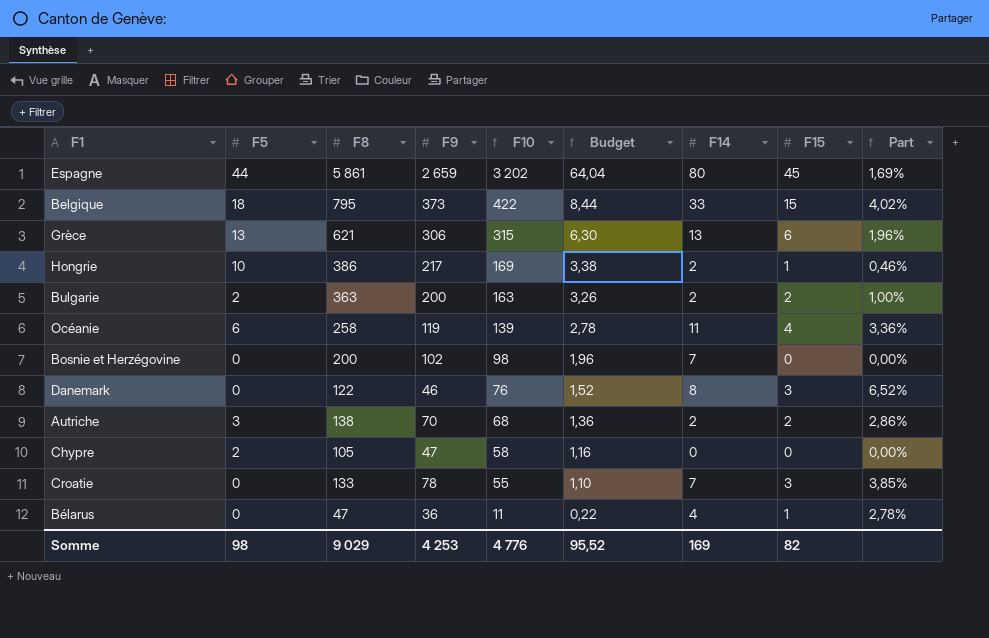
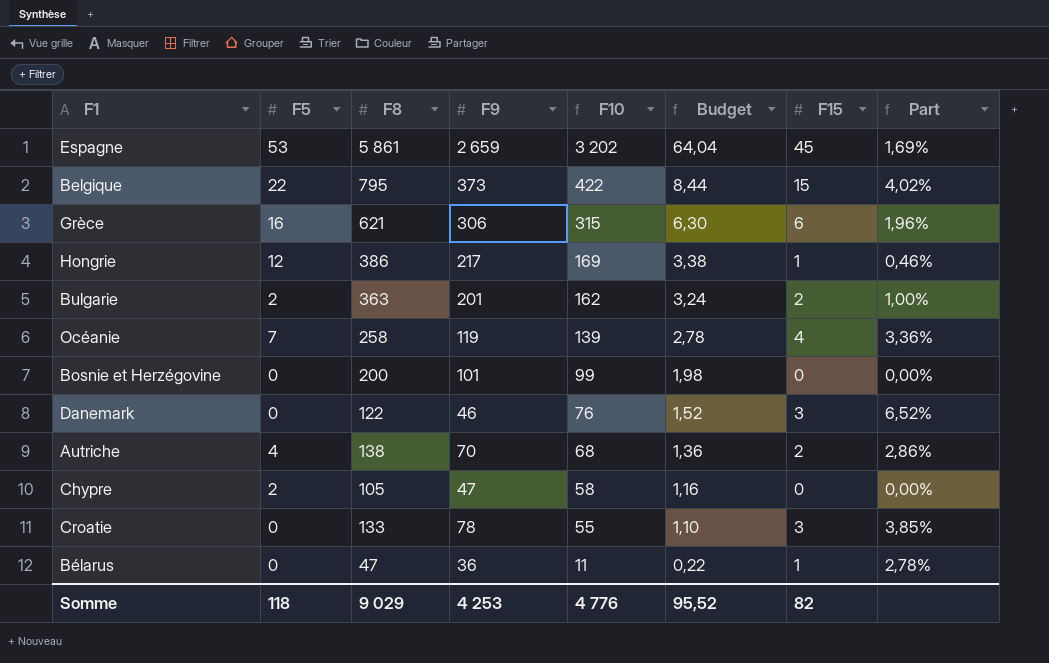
column F14 | position: 7 -> none
Espagne | F5: 44 -> 53
Belgique | F5: 18 -> 22
Grèce | F5: 13 -> 16
Hongrie | F5: 10 -> 12
Bulgarie | F9: 200 -> 201
Bulgarie | F10: 163 -> 162
Bulgarie | Budget: 3,26 -> 3,24
Océanie | F5: 6 -> 7
Bosnie et Herzégovine | F9: 102 -> 101
Bosnie et Herzégovine | F10: 98 -> 99
Bosnie et Herzégovine | Budget: 1,96 -> 1,98
Autriche | F5: 3 -> 4
Somme | F5: 98 -> 118

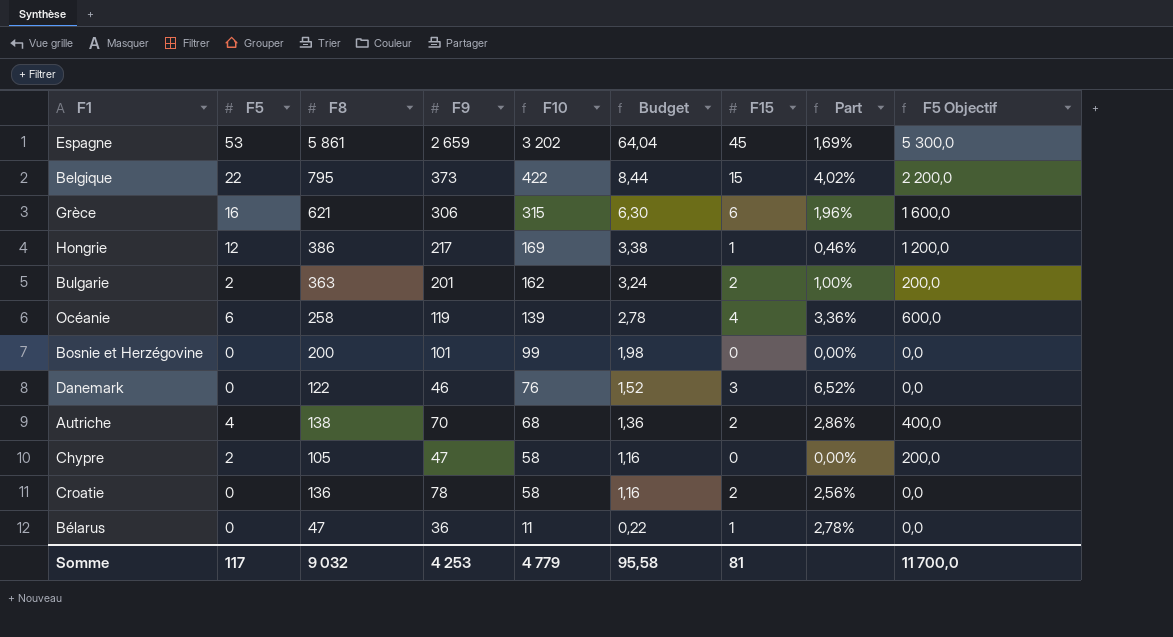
column F5 Objectif | formula: none -> [F5] * 100
Océanie | F5: 7 -> 6
Croatie | F8: 133 -> 136
Croatie | F10: 55 -> 58
Croatie | Budget: 1,10 -> 1,16
Croatie | F15: 3 -> 2
Croatie | Part: 3,85% -> 2,56%
Somme | F5: 118 -> 117
Somme | F8: 9 029 -> 9 032
Somme | F10: 4 776 -> 4 779
Somme | Budget: 95,52 -> 95,58
Somme | F15: 82 -> 81

